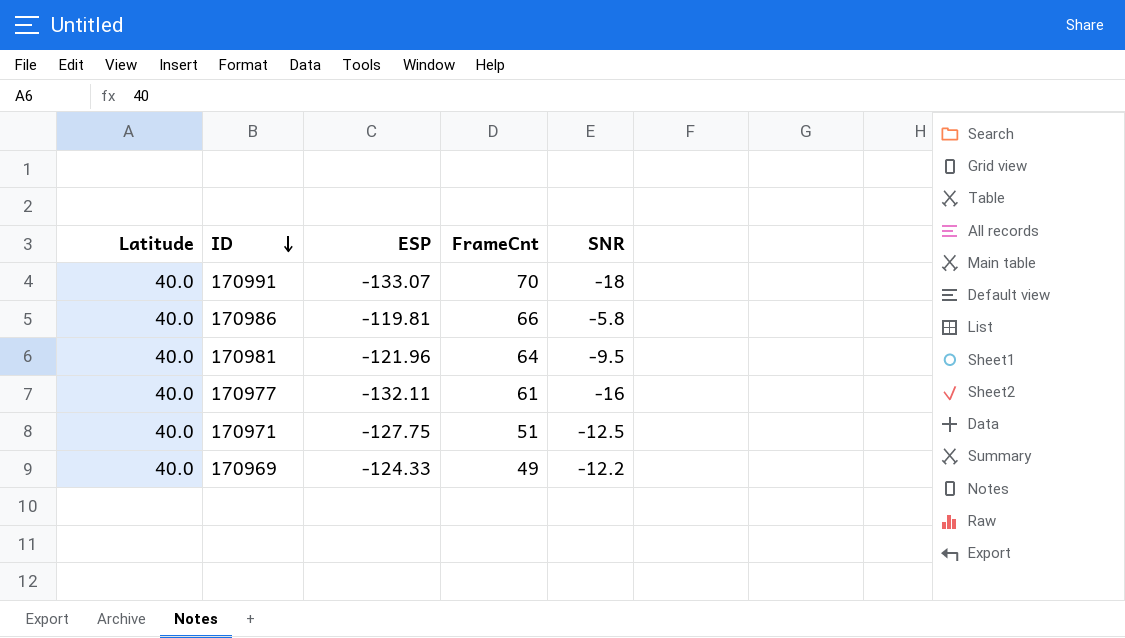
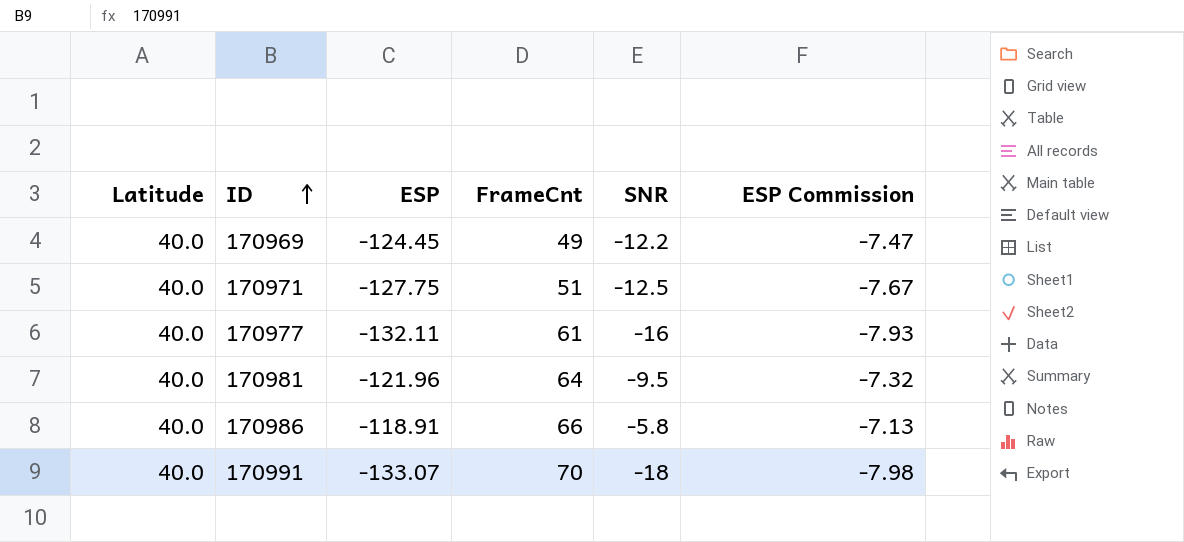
row order: ID descending -> ID ascending
column ESP Commission | formula: none -> [ESP] * 0.06
170969 | ESP: -124.33 -> -124.45
170986 | ESP: -119.81 -> -118.91

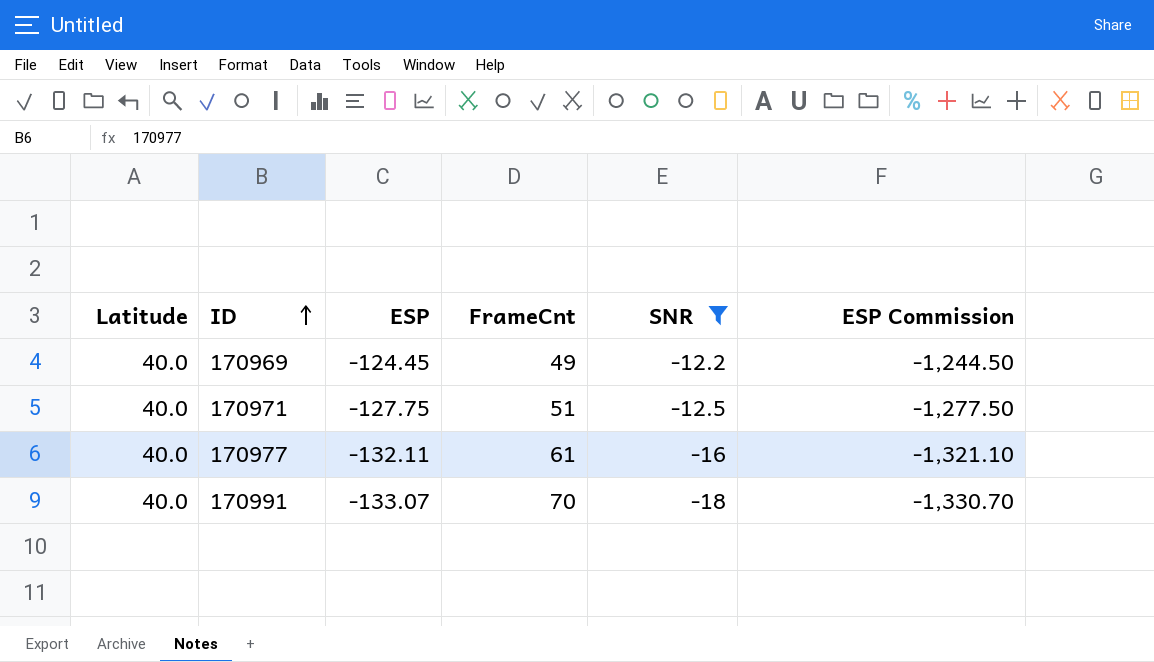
filter: none -> SNR <= -12.2
column ESP Commission | formula: [ESP] * 0.06 -> [ESP] * 10

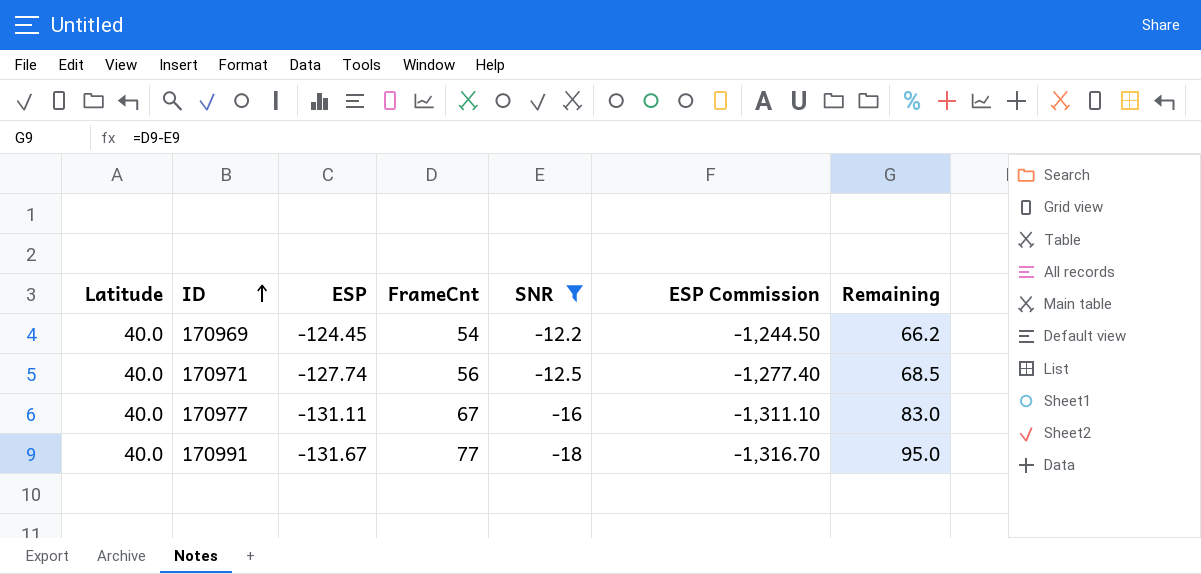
column Remaining | formula: none -> [FrameCnt] - [SNR]
170969 | FrameCnt: 49 -> 54
170971 | ESP: -127.75 -> -127.74
170971 | FrameCnt: 51 -> 56
170971 | ESP Commission: -1,277.50 -> -1,277.40
170977 | ESP: -132.11 -> -131.11
170977 | FrameCnt: 61 -> 67
170977 | ESP Commission: -1,321.10 -> -1,311.10
170991 | ESP: -133.07 -> -131.67
170991 | FrameCnt: 70 -> 77
170991 | ESP Commission: -1,330.70 -> -1,316.70

